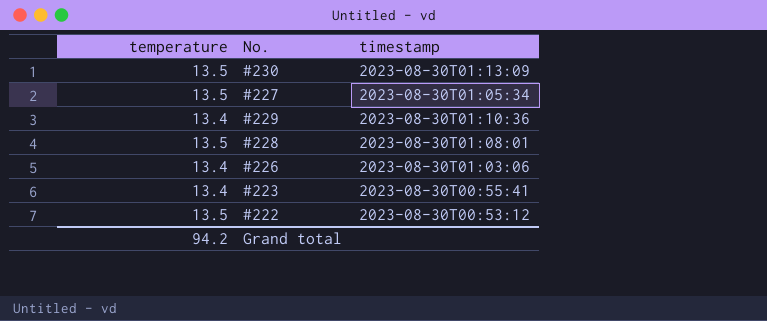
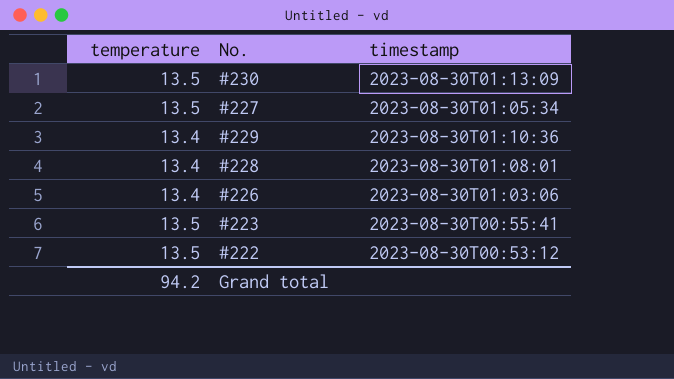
#228 | temperature: 13.5 -> 13.4
#223 | temperature: 13.4 -> 13.5

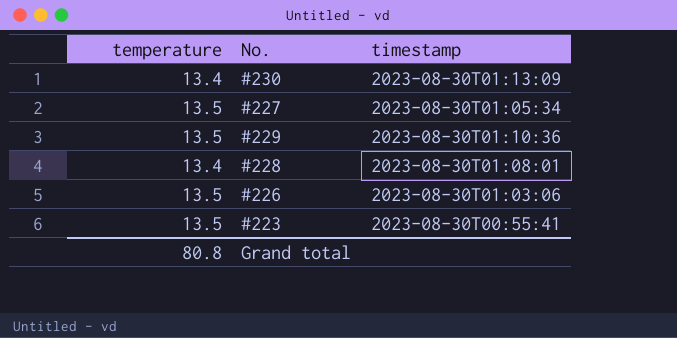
row #222: 13.5 | 2023-08-30T00:53:12 -> none
#230 | temperature: 13.5 -> 13.4
#229 | temperature: 13.4 -> 13.5
#226 | temperature: 13.4 -> 13.5
Grand total | temperature: 94.2 -> 80.8

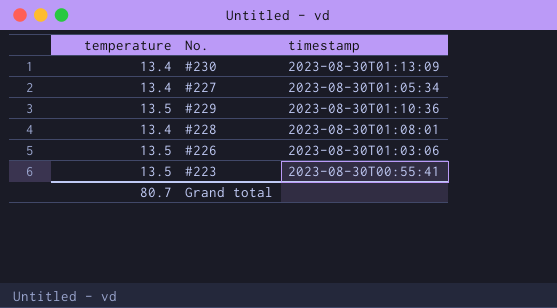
#227 | temperature: 13.5 -> 13.4
Grand total | temperature: 80.8 -> 80.7

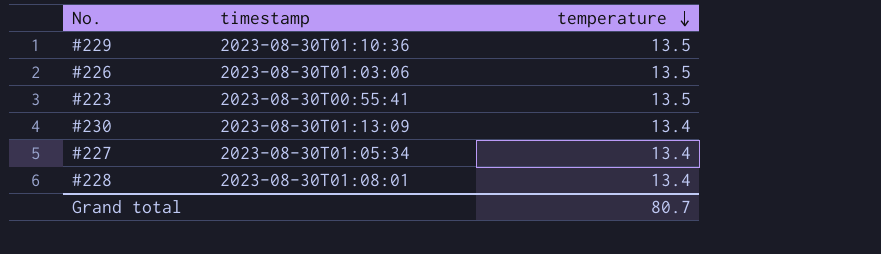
row order: none -> temperature descending
column temperature | position: 1 -> 3

